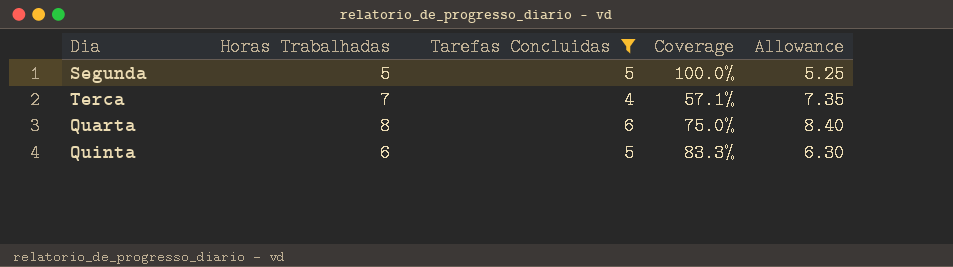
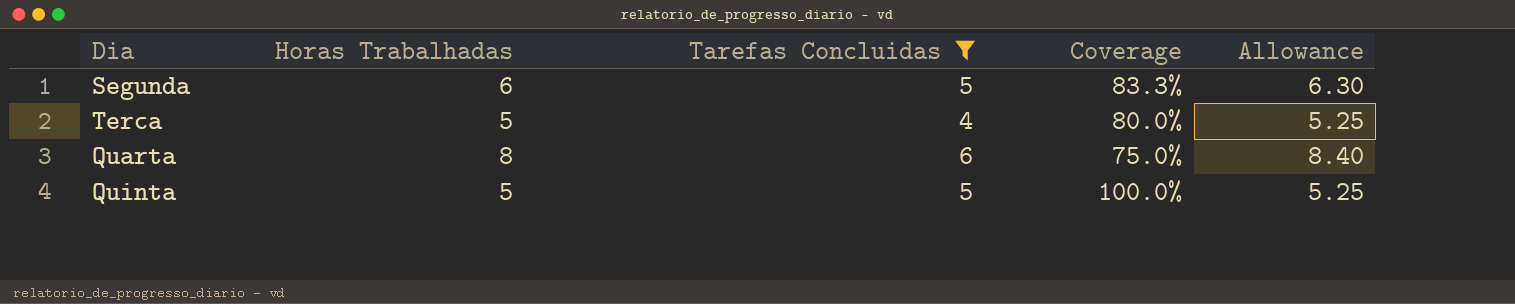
Segunda | Horas Trabalhadas: 5 -> 6
Segunda | Coverage: 100.0% -> 83.3%
Segunda | Allowance: 5.25 -> 6.30
Terca | Horas Trabalhadas: 7 -> 5
Terca | Coverage: 57.1% -> 80.0%
Terca | Allowance: 7.35 -> 5.25
Quinta | Horas Trabalhadas: 6 -> 5
Quinta | Coverage: 83.3% -> 100.0%
Quinta | Allowance: 6.30 -> 5.25

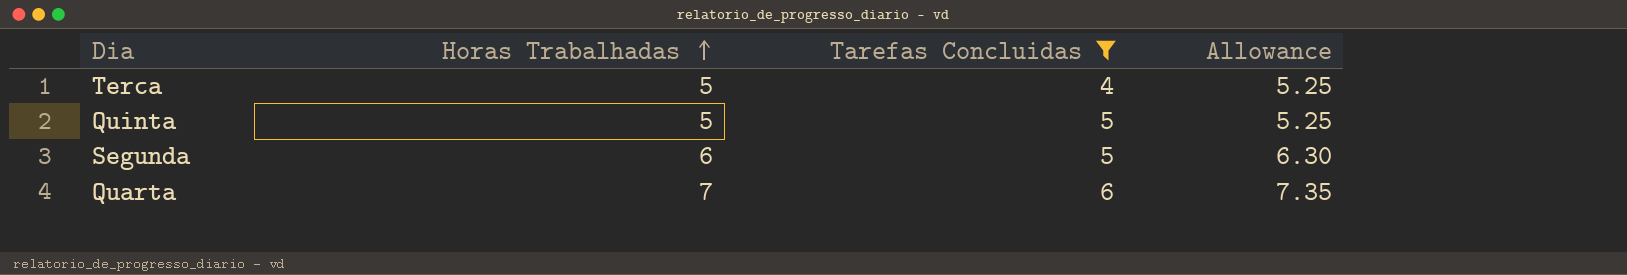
row order: none -> Horas Trabalhadas ascending
column Coverage | formula: [Tarefas Concluidas] / [Horas Trabalhadas] -> none
Quarta | Horas Trabalhadas: 8 -> 7
Quarta | Allowance: 8.40 -> 7.35

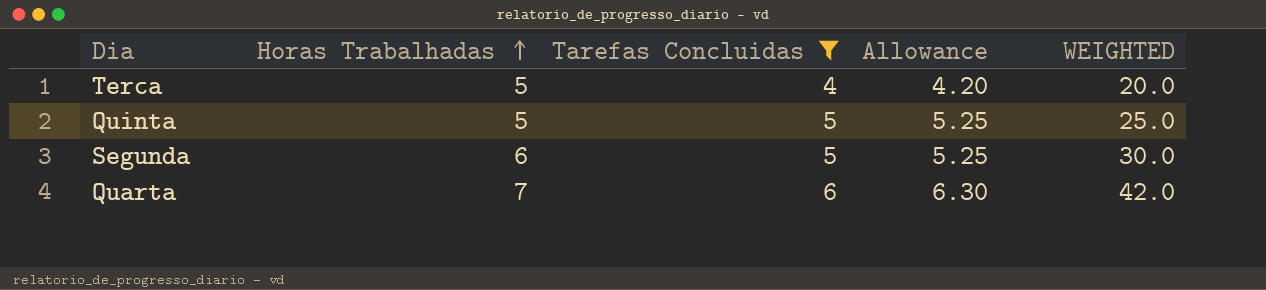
column Allowance | formula: [Horas Trabalhadas] * 1.05 -> [Tarefas Concluidas] * 1.05
column WEIGHTED | formula: none -> [Horas Trabalhadas] * [Tarefas Concluidas]

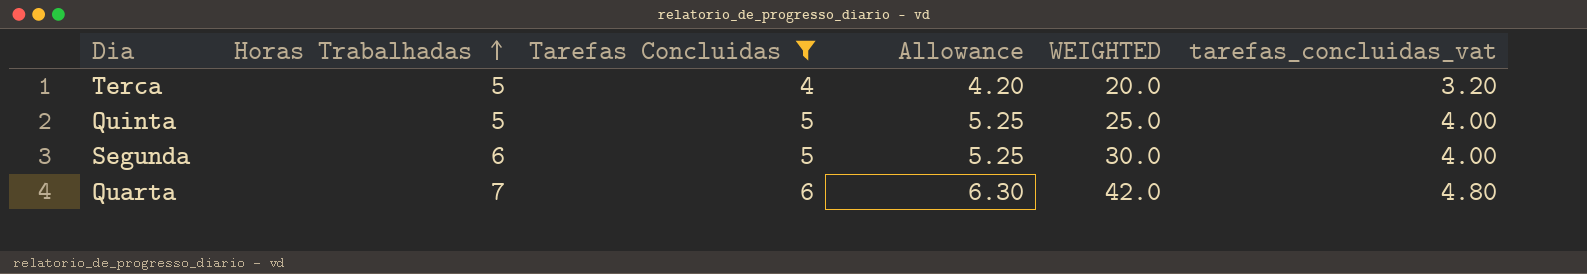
column tarefas_concluidas_vat | formula: none -> [Tarefas Concluidas] * 0.8

